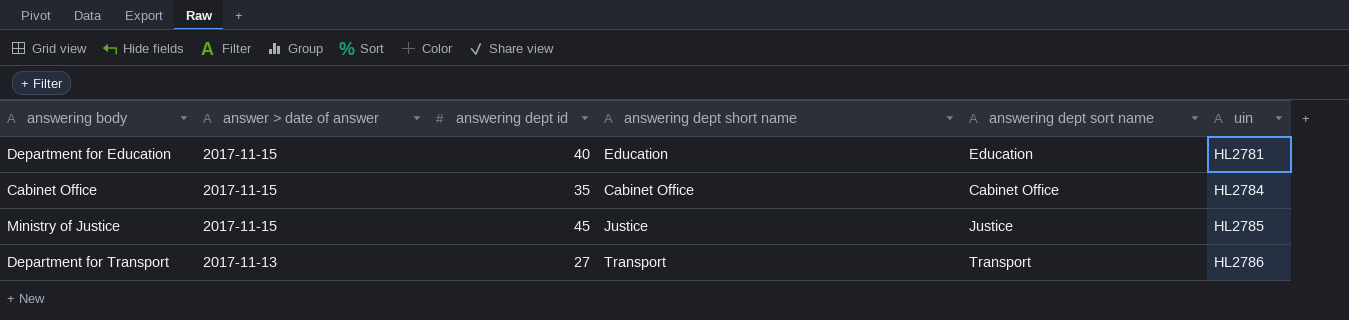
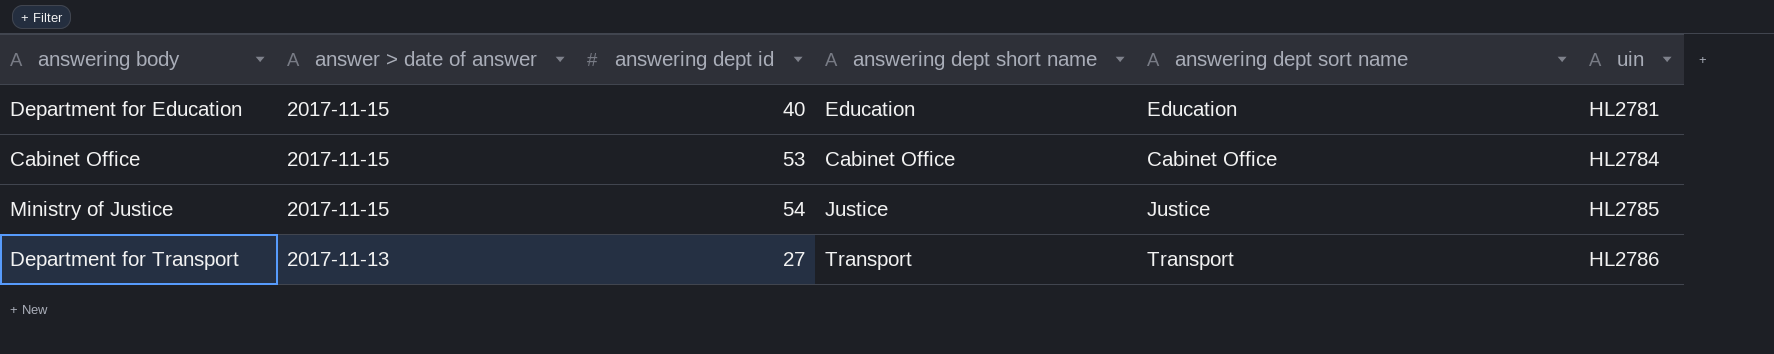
Cabinet Office | answering dept id: 35 -> 53
Ministry of Justice | answering dept id: 45 -> 54

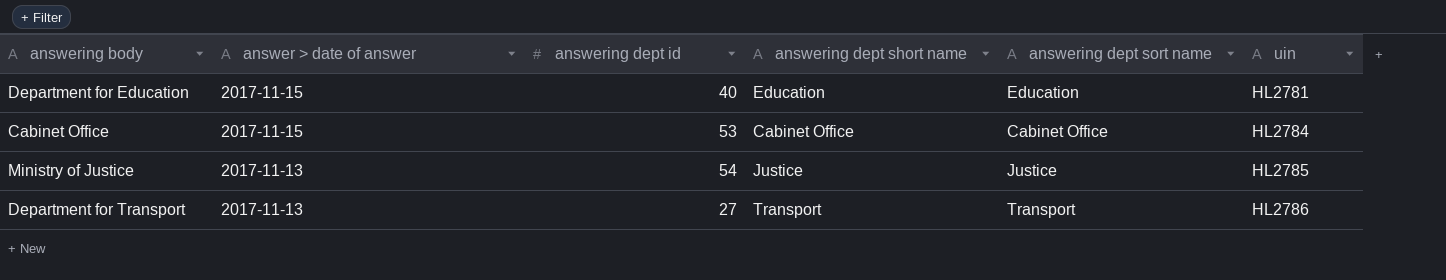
Ministry of Justice | answer > date of answer: 2017-11-15 -> 2017-11-13

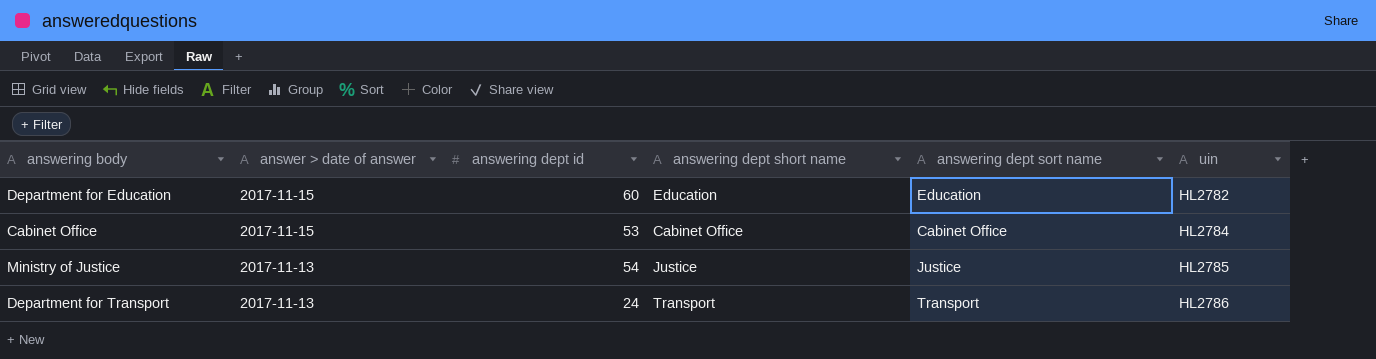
Department for Education | answering dept id: 40 -> 60
Department for Education | uin: HL2781 -> HL2782
Department for Transport | answering dept id: 27 -> 24

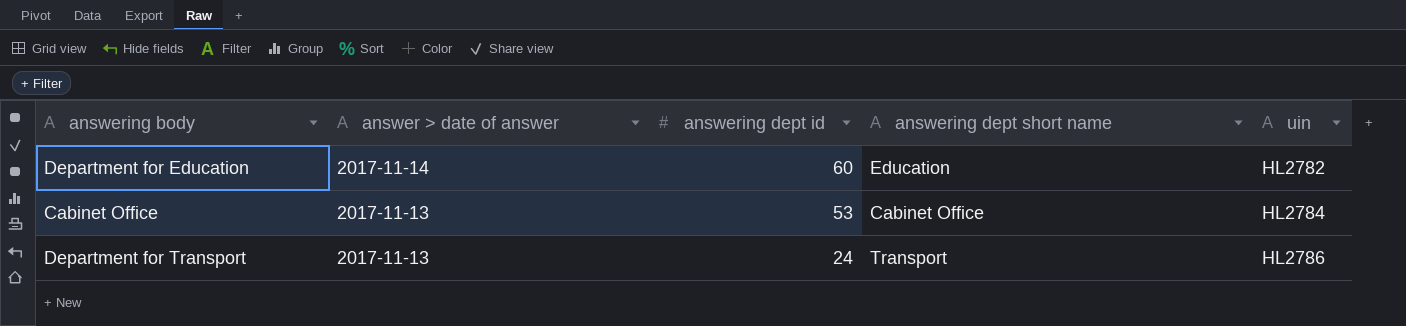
column answering dept sort name | position: 5 -> none
row Ministry of Justice: 2017-11-13 | 54 | Justice | Justice | HL2785 -> none
Department for Education | answer > date of answer: 2017-11-15 -> 2017-11-14
Cabinet Office | answer > date of answer: 2017-11-15 -> 2017-11-13

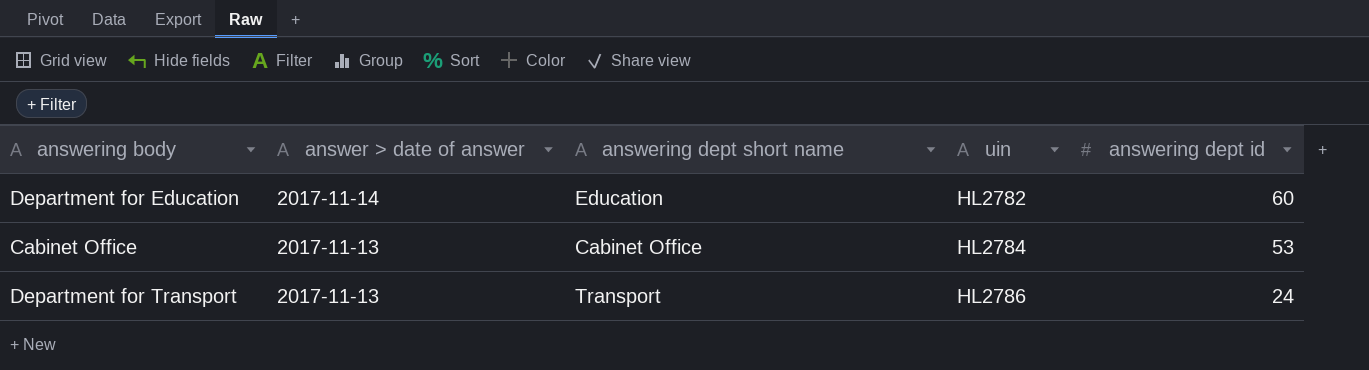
column answering dept id | position: 3 -> 5

